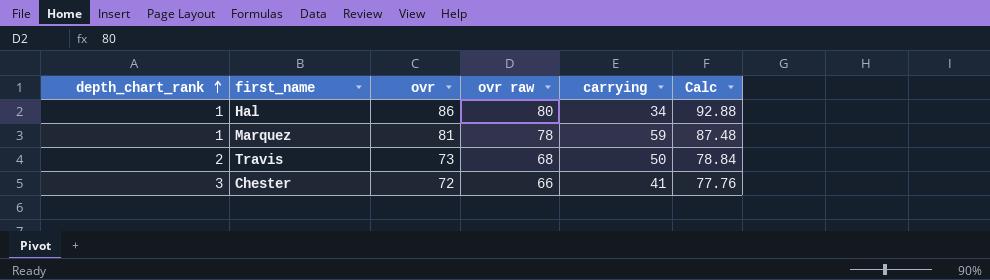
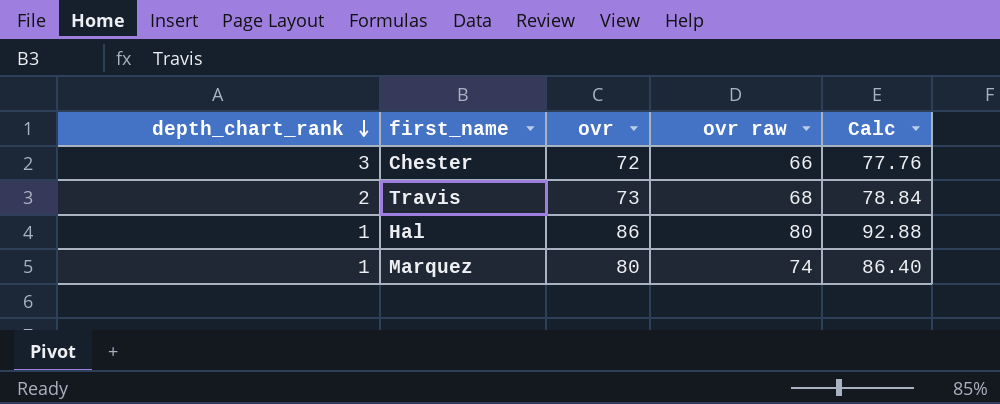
row order: depth_chart_rank ascending -> depth_chart_rank descending
column carrying | position: 5 -> none
Marquez | ovr: 81 -> 80
Marquez | ovr raw: 78 -> 74
Marquez | Calc: 87.48 -> 86.40

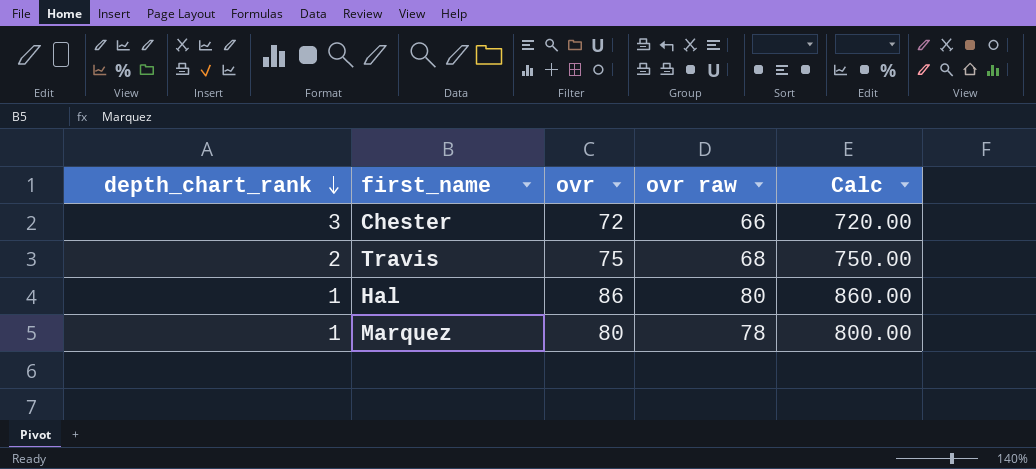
column Calc | formula: [ovr] * 1.08 -> [ovr] * 10
Travis | ovr: 73 -> 75
Marquez | ovr raw: 74 -> 78

